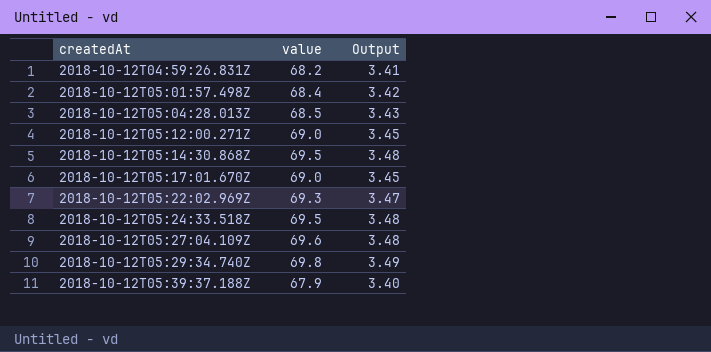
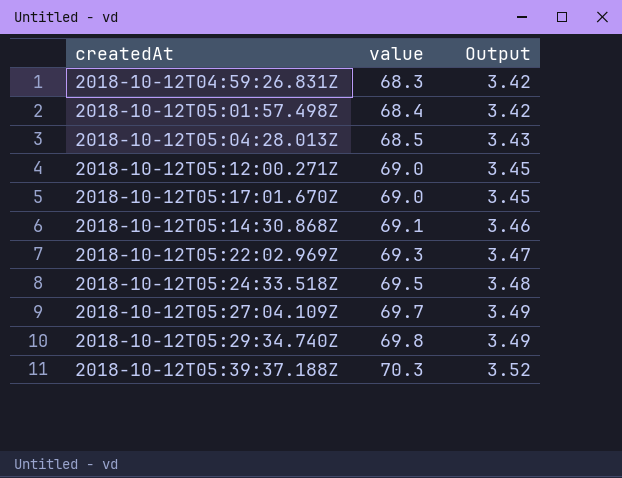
row order: createdAt ascending -> value ascending
2018-10-12T04:59:26.831Z | value: 68.2 -> 68.3
2018-10-12T04:59:26.831Z | Output: 3.41 -> 3.42
2018-10-12T05:14:30.868Z | value: 69.5 -> 69.1
2018-10-12T05:14:30.868Z | Output: 3.48 -> 3.46
2018-10-12T05:27:04.109Z | value: 69.6 -> 69.7
2018-10-12T05:27:04.109Z | Output: 3.48 -> 3.49
2018-10-12T05:39:37.188Z | value: 67.9 -> 70.3
2018-10-12T05:39:37.188Z | Output: 3.40 -> 3.52

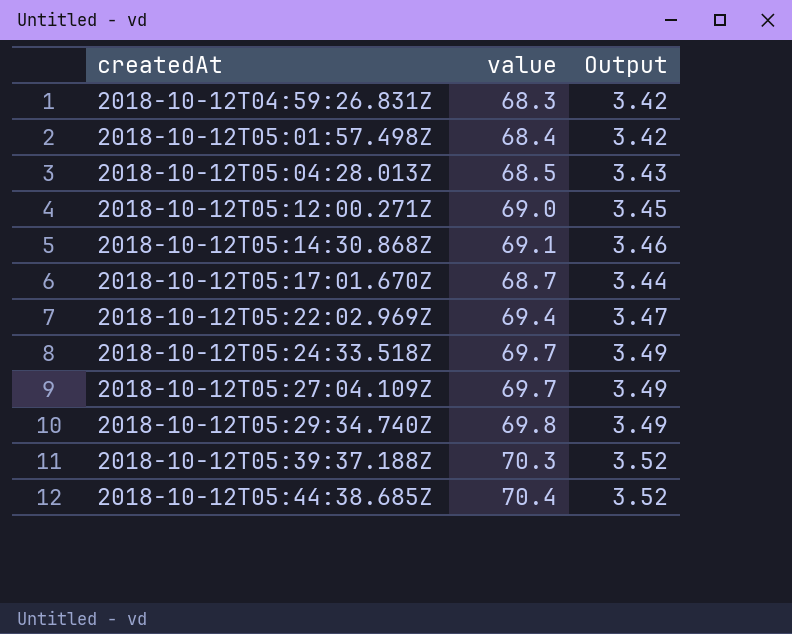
row order: value ascending -> createdAt ascending
2018-10-12T05:17:01.670Z | value: 69.0 -> 68.7
2018-10-12T05:17:01.670Z | Output: 3.45 -> 3.44
2018-10-12T05:22:02.969Z | value: 69.3 -> 69.4
2018-10-12T05:24:33.518Z | value: 69.5 -> 69.7
2018-10-12T05:24:33.518Z | Output: 3.48 -> 3.49
row 2018-10-12T05:44:38.685Z: none -> 70.4 | 3.52

